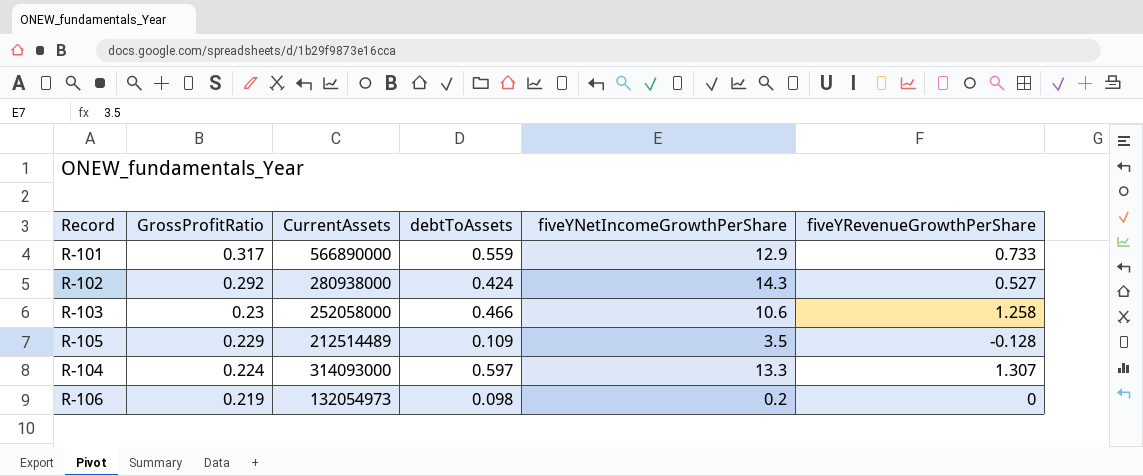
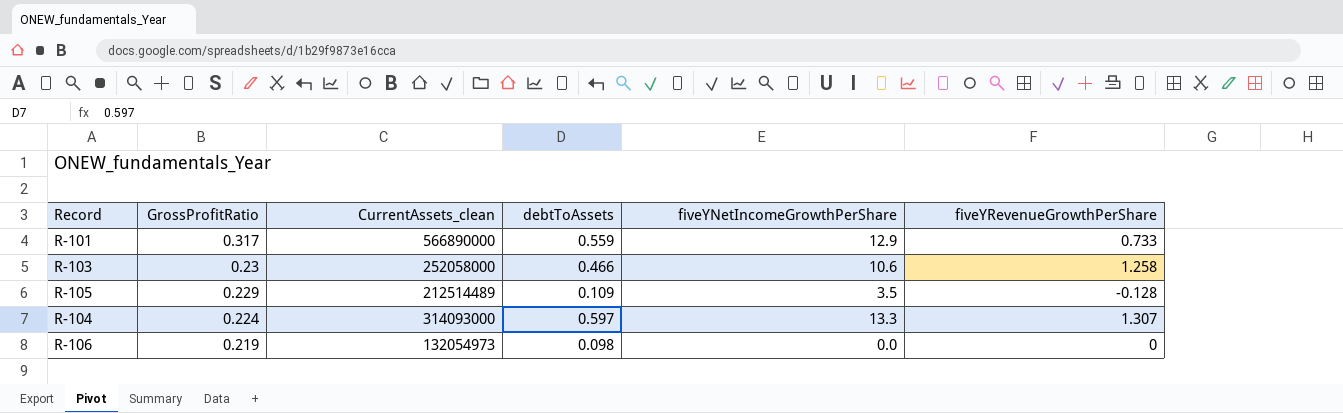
column name: CurrentAssets -> CurrentAssets_clean
row R-102: 0.292 | 280938000 | 0.424 | 14.3 | 0.527 -> none
R-106 | fiveYNetIncomeGrowthPerShare: 0.2 -> 0.0

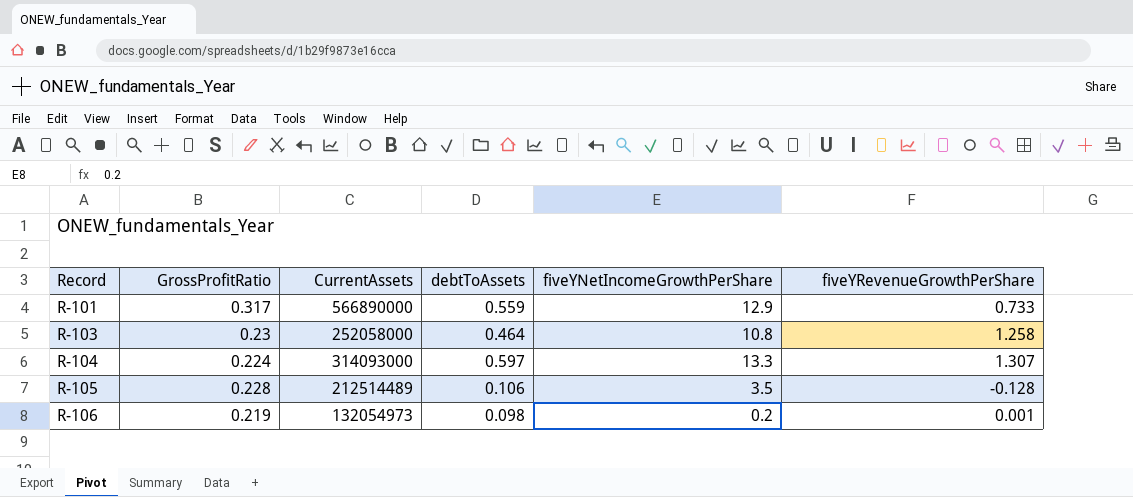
row order: GrossProfitRatio descending -> Record ascending
column name: CurrentAssets_clean -> CurrentAssets
R-103 | debtToAssets: 0.466 -> 0.464
R-103 | fiveYNetIncomeGrowthPerShare: 10.6 -> 10.8
R-105 | GrossProfitRatio: 0.229 -> 0.228
R-105 | debtToAssets: 0.109 -> 0.106
R-106 | fiveYNetIncomeGrowthPerShare: 0.0 -> 0.2
R-106 | fiveYRevenueGrowthPerShare: 0 -> 0.001

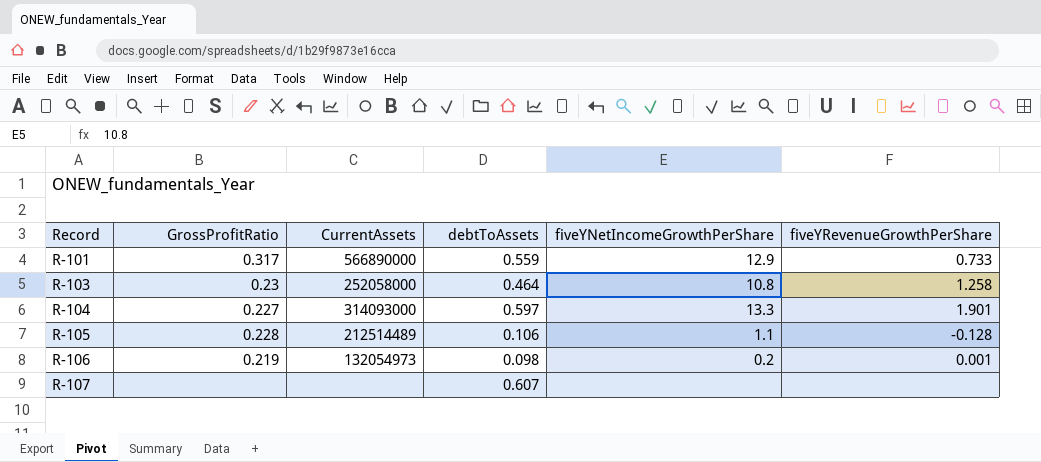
R-104 | GrossProfitRatio: 0.224 -> 0.227
R-104 | fiveYRevenueGrowthPerShare: 1.307 -> 1.901
R-105 | fiveYNetIncomeGrowthPerShare: 3.5 -> 1.1
row R-107: none -> none | none | 0.607 | none | none

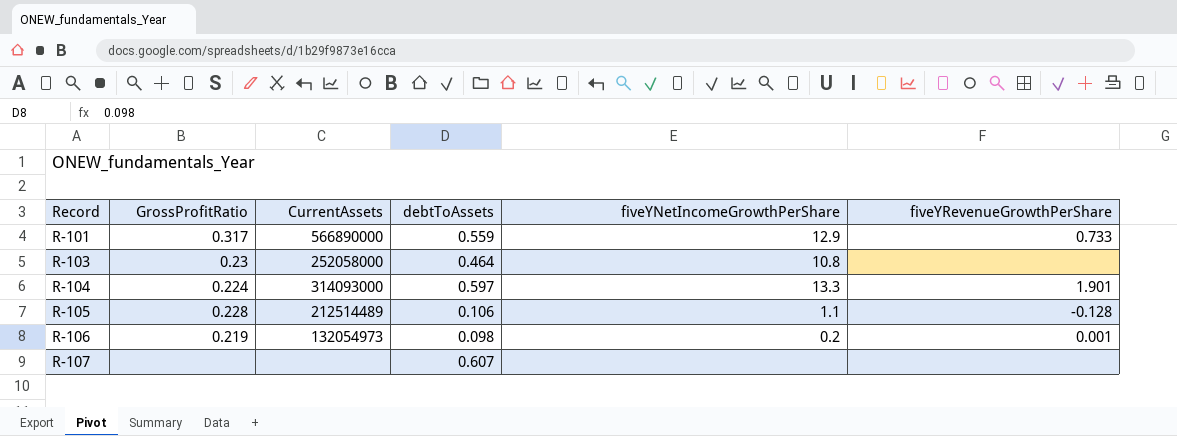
R-103 | fiveYRevenueGrowthPerShare: 1.258 -> none
R-104 | GrossProfitRatio: 0.227 -> 0.224

